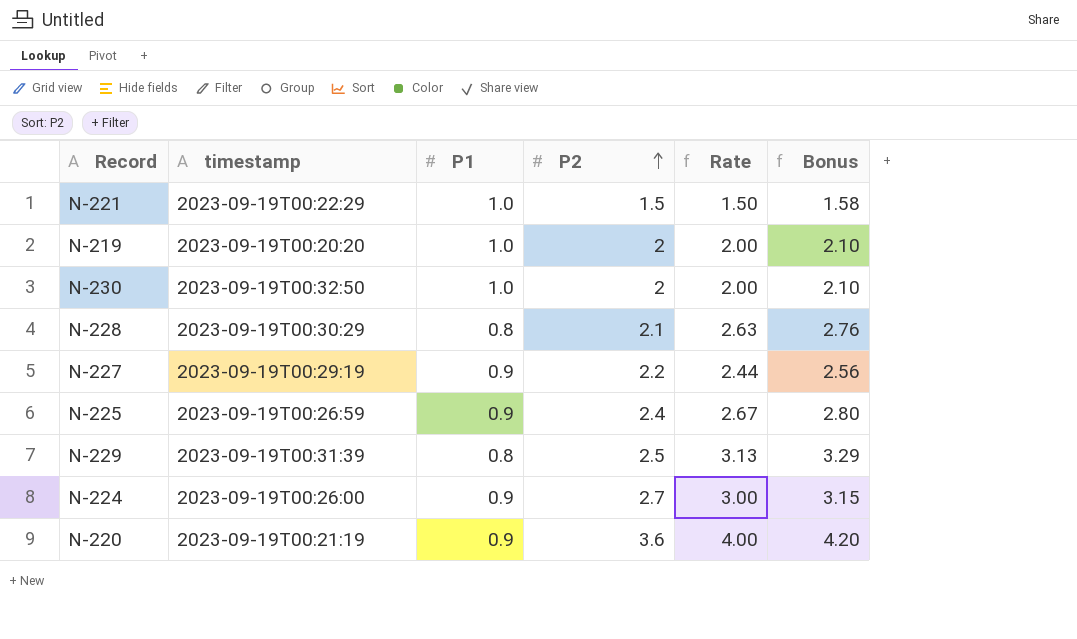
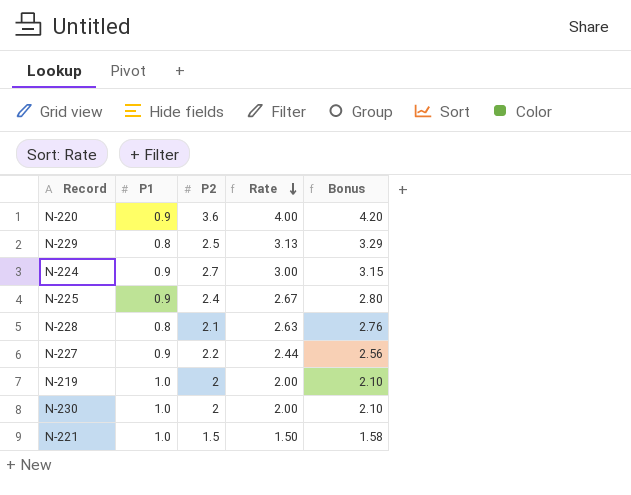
row order: P2 ascending -> Rate descending
column timestamp | position: 2 -> none

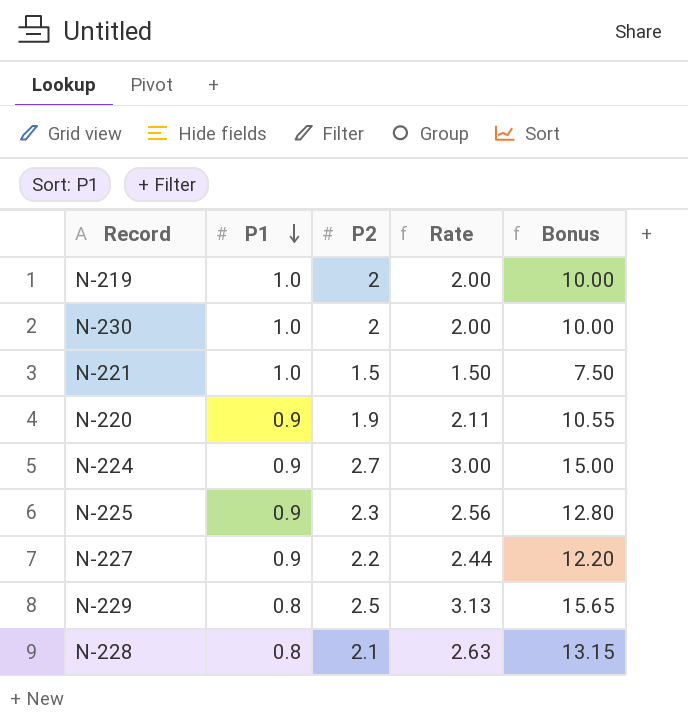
row order: Rate descending -> P1 descending
column Bonus | formula: [Rate] * 1.05 -> [Rate] * 5
N-220 | P2: 3.6 -> 1.9
N-220 | Rate: 4.00 -> 2.11
N-225 | P2: 2.4 -> 2.3
N-225 | Rate: 2.67 -> 2.56

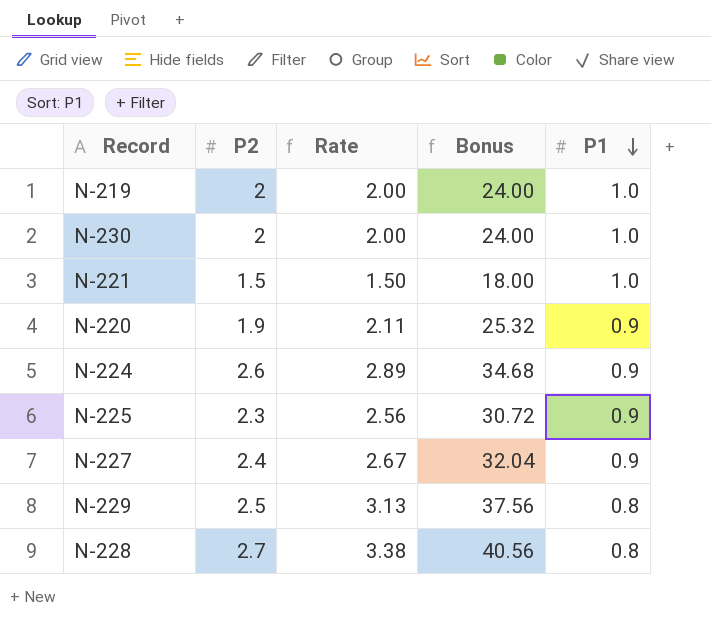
column Bonus | formula: [Rate] * 5 -> [Rate] * 12
column P1 | position: 2 -> 5
N-224 | P2: 2.7 -> 2.6
N-224 | Rate: 3.00 -> 2.89
N-227 | P2: 2.2 -> 2.4
N-227 | Rate: 2.44 -> 2.67
N-228 | P2: 2.1 -> 2.7
N-228 | Rate: 2.63 -> 3.38

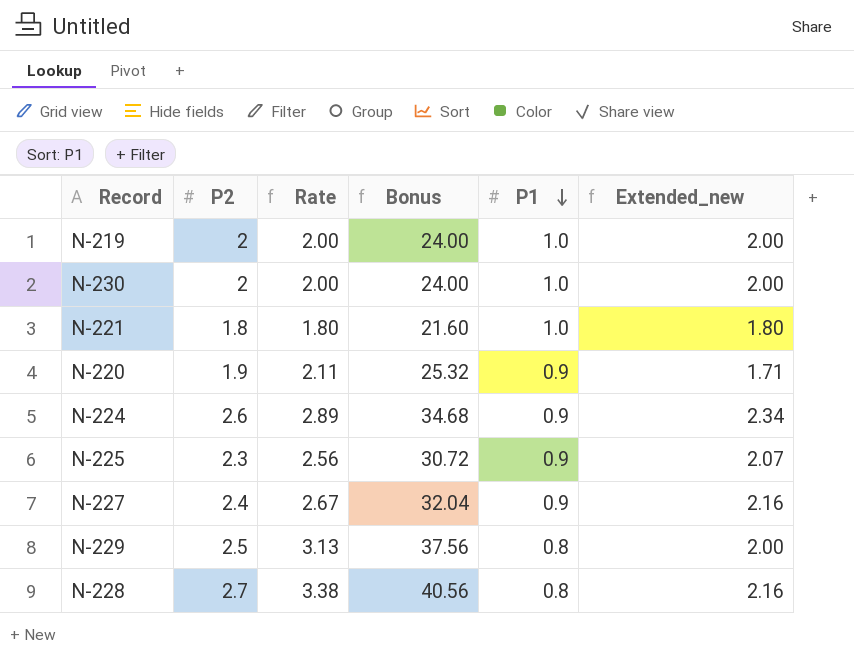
column Extended_new | formula: none -> [P2] * [P1]
N-221 | P2: 1.5 -> 1.8
N-221 | Rate: 1.50 -> 1.80
N-221 | Bonus: 18.00 -> 21.60

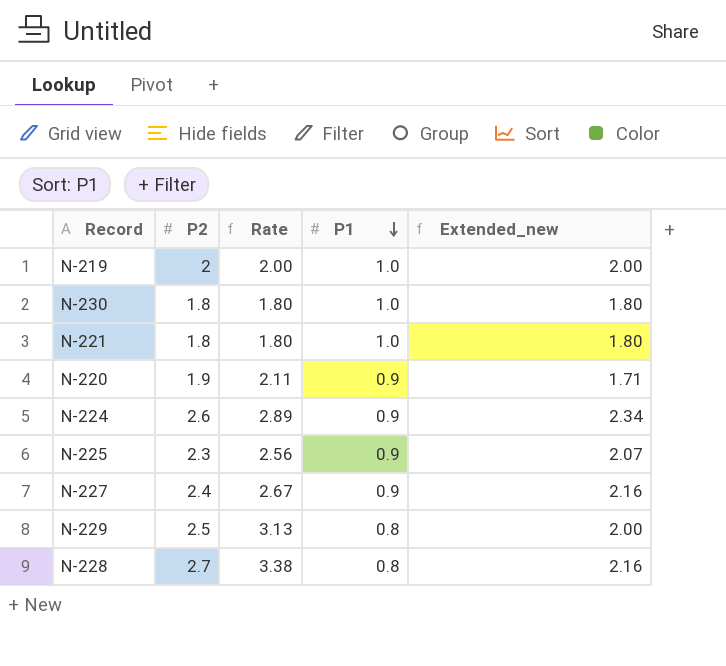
column Bonus | formula: [Rate] * 12 -> none
N-230 | P2: 2 -> 1.8
N-230 | Rate: 2.00 -> 1.80
N-230 | Extended_new: 2.00 -> 1.80

